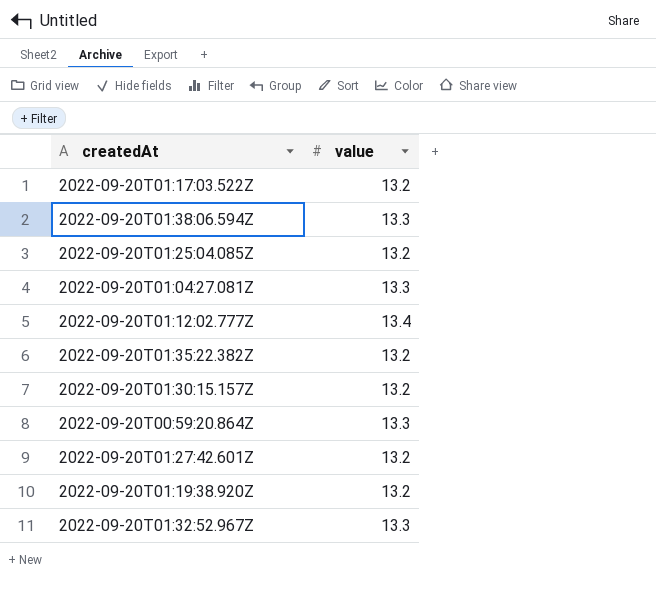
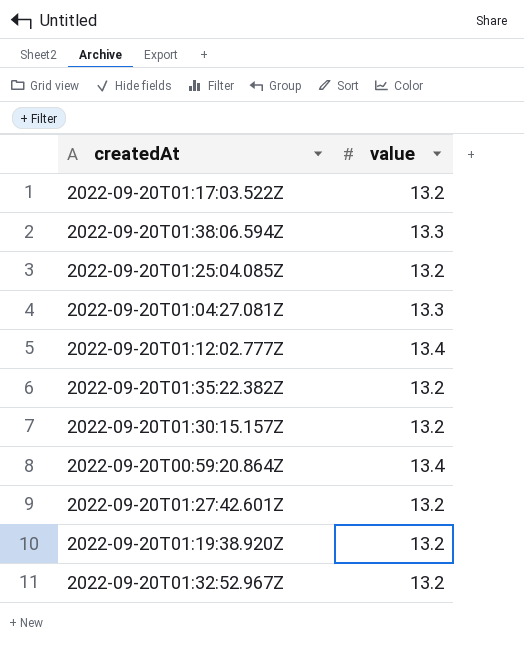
2022-09-20T00:59:20.864Z | value: 13.3 -> 13.4
2022-09-20T01:32:52.967Z | value: 13.3 -> 13.2

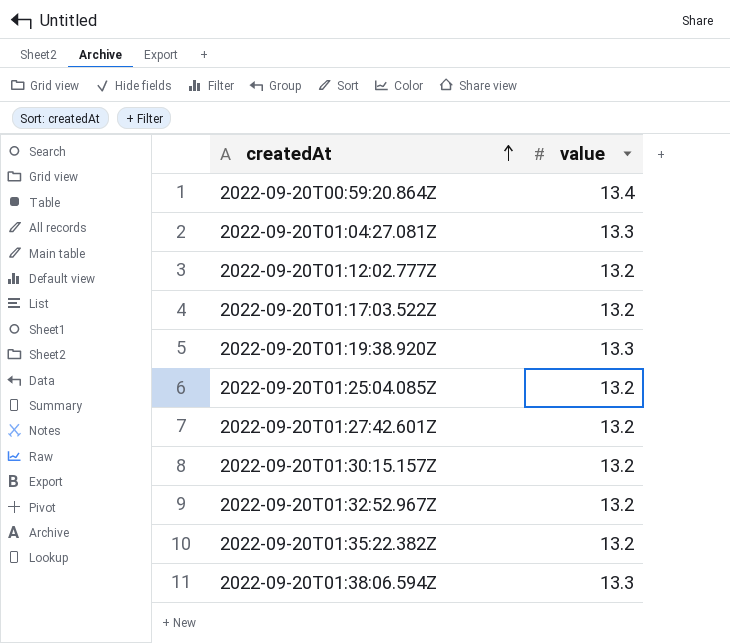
row order: none -> createdAt ascending
2022-09-20T01:12:02.777Z | value: 13.4 -> 13.2
2022-09-20T01:19:38.920Z | value: 13.2 -> 13.3

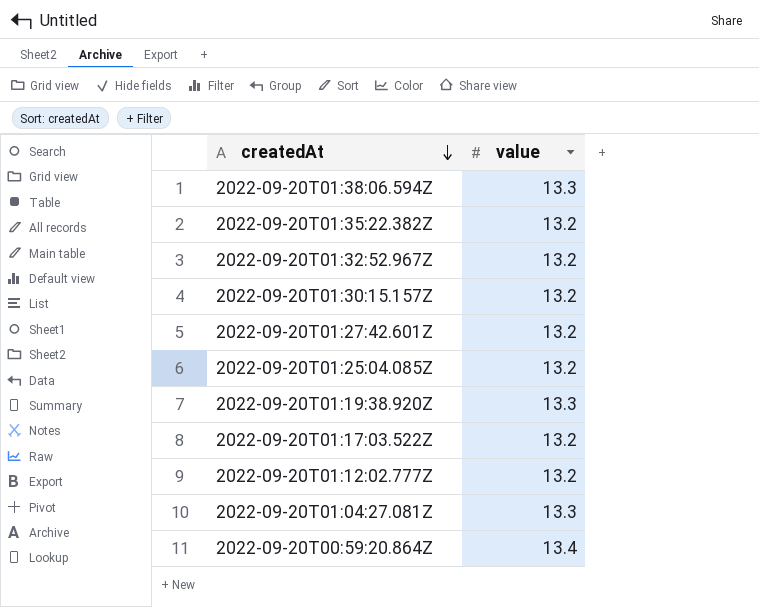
row order: createdAt ascending -> createdAt descending

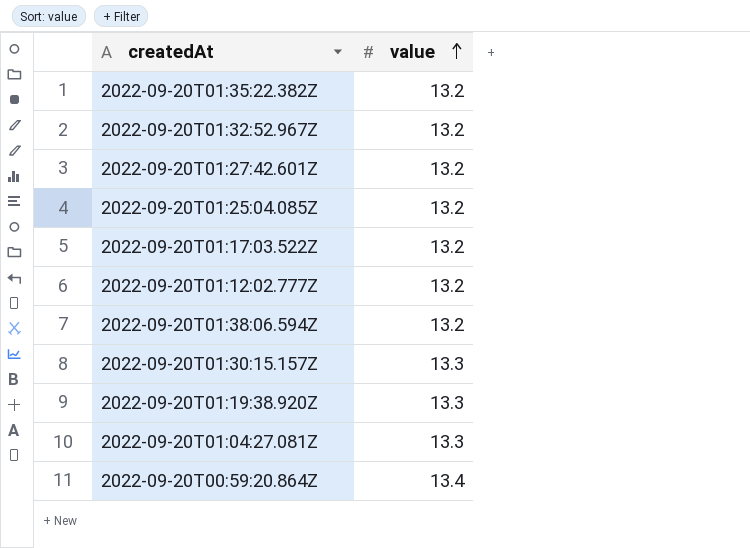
row order: createdAt descending -> value ascending
2022-09-20T01:38:06.594Z | value: 13.3 -> 13.2
2022-09-20T01:30:15.157Z | value: 13.2 -> 13.3

